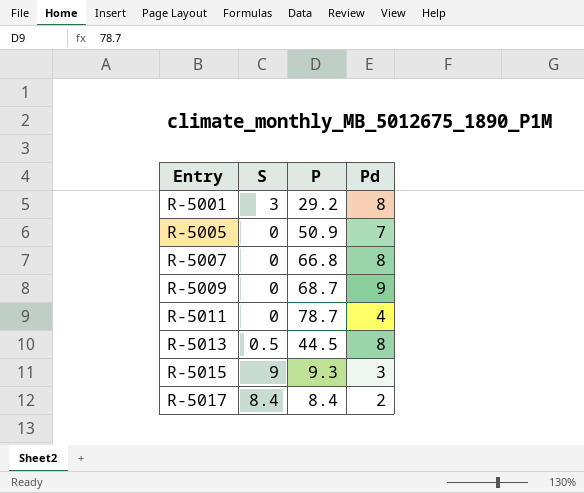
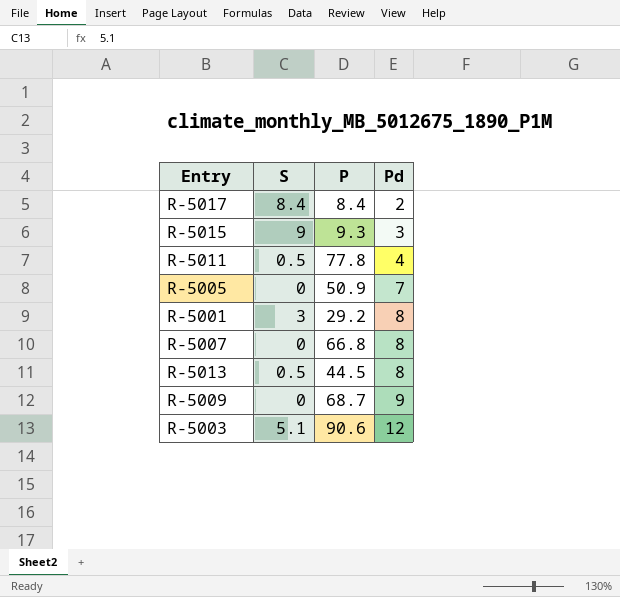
row order: Entry ascending -> Pd ascending
R-5011 | S: 0 -> 0.5
R-5011 | P: 78.7 -> 77.8
row R-5003: none -> 5.1 | 90.6 | 12

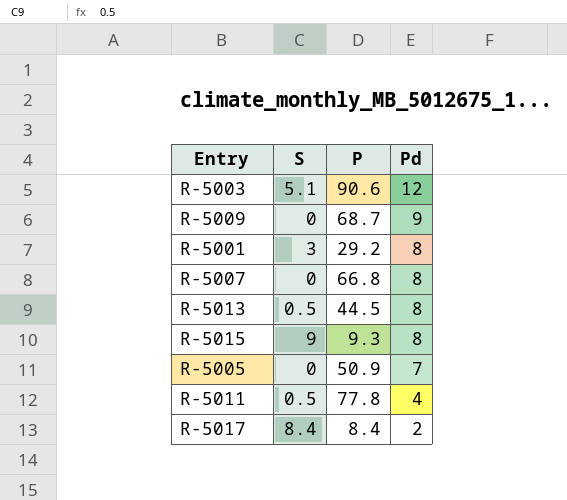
row order: Pd ascending -> Pd descending
R-5015 | Pd: 3 -> 8

